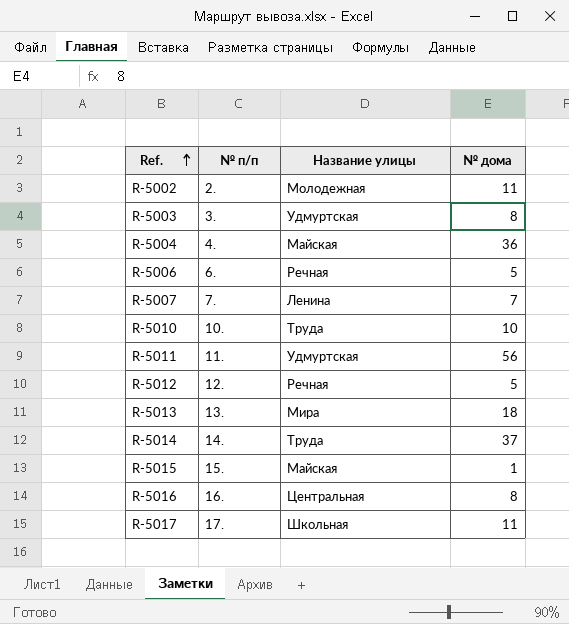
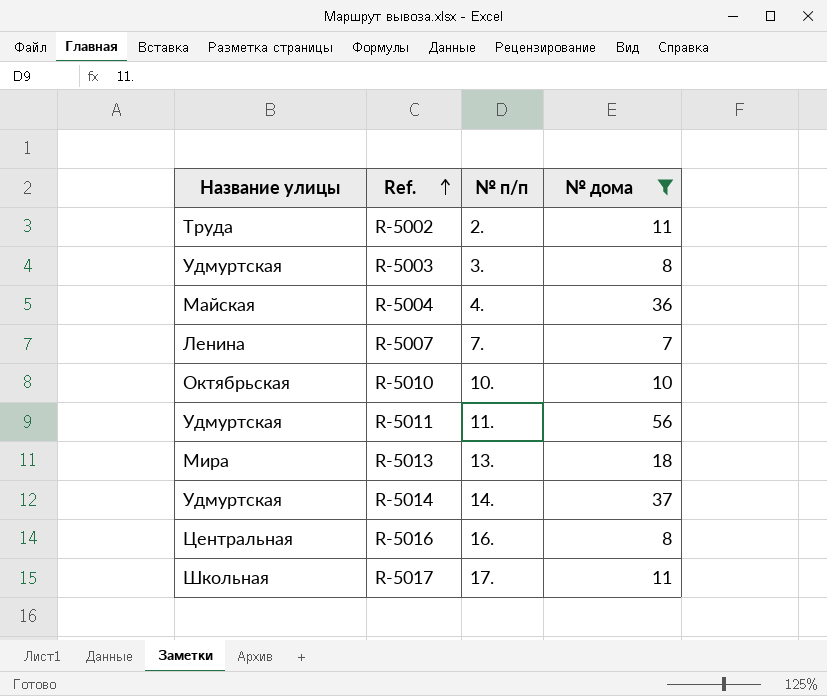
filter: none -> № дома >= 7
column Название улицы | position: 3 -> 1
R-5002 | Название улицы: Молодежная -> Труда
R-5010 | Название улицы: Труда -> Октябрьская
R-5014 | Название улицы: Труда -> Удмуртская

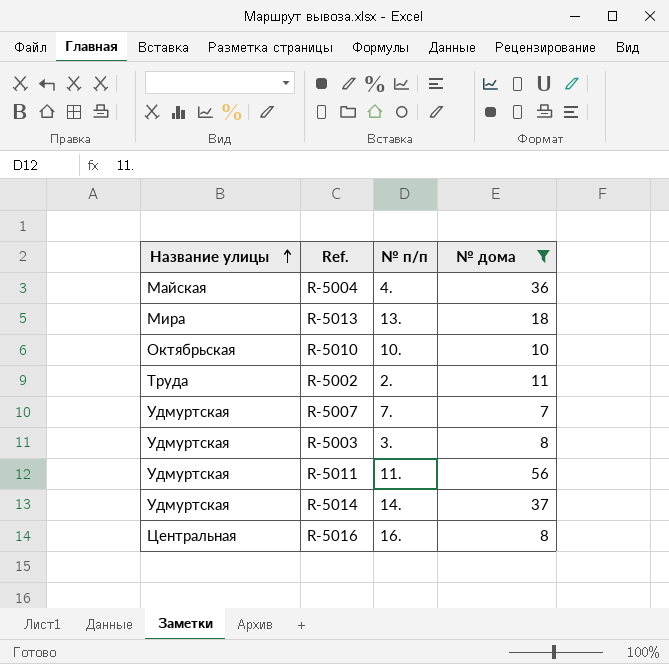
row order: Ref. ascending -> Название улицы ascending
row R-5017: Школьная | 17. | 11 -> none
R-5007 | Название улицы: Ленина -> Удмуртская

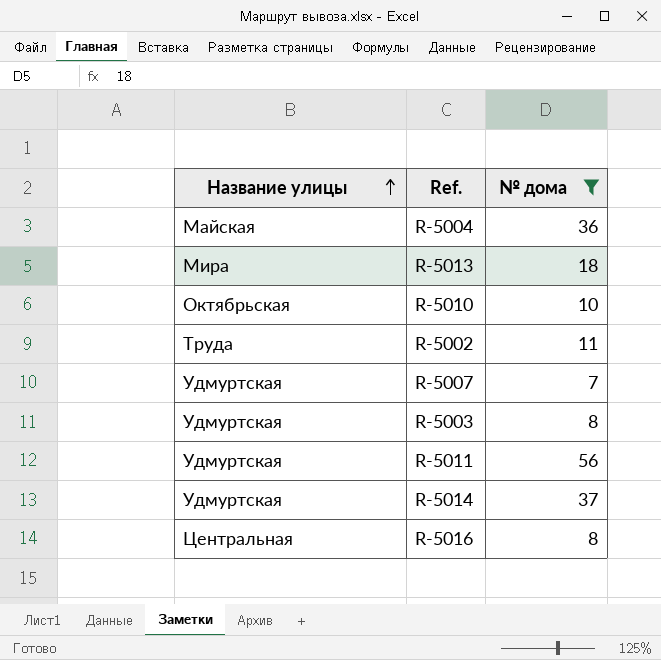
column № п/п | position: 3 -> none

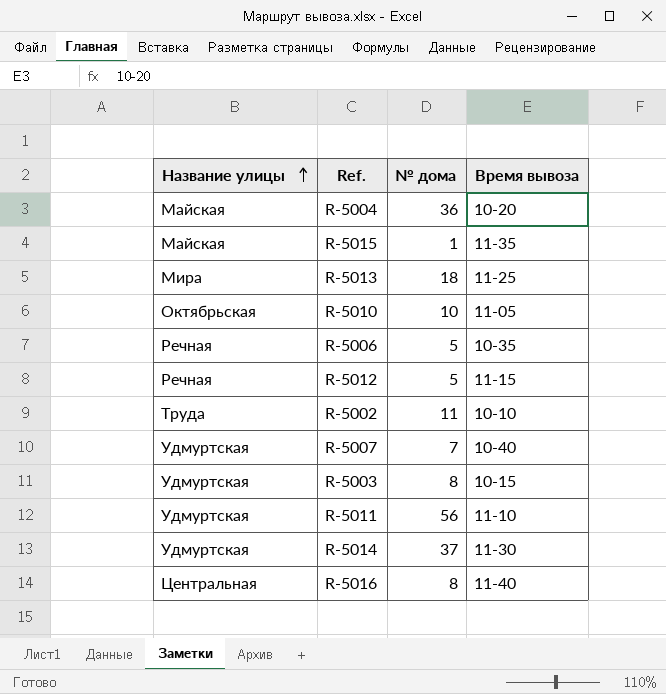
filter: № дома >= 7 -> none
column Время вывоза | position: none -> 4

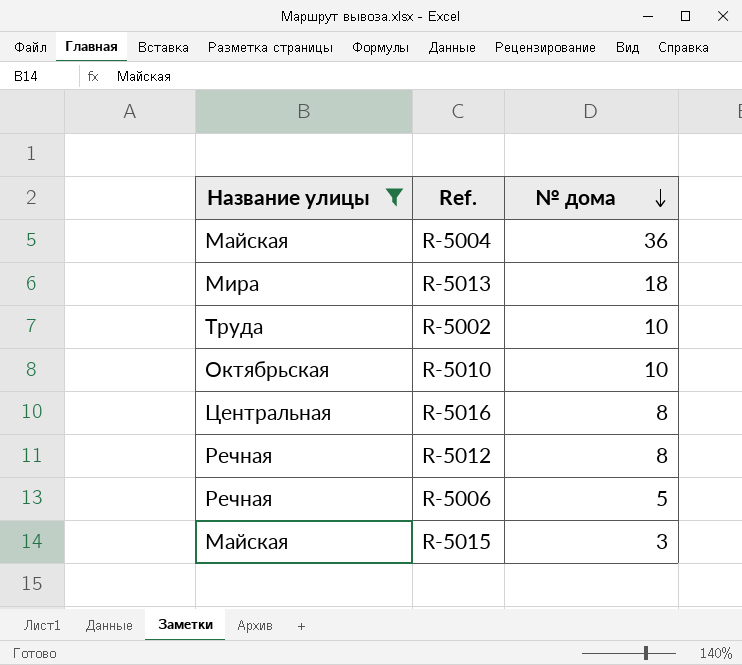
filter: none -> Название улицы != Удмуртская
row order: Название улицы ascending -> № дома descending
column Время вывоза | position: 4 -> none
R-5002 | № дома: 11 -> 10
R-5012 | № дома: 5 -> 8
R-5015 | № дома: 1 -> 3

